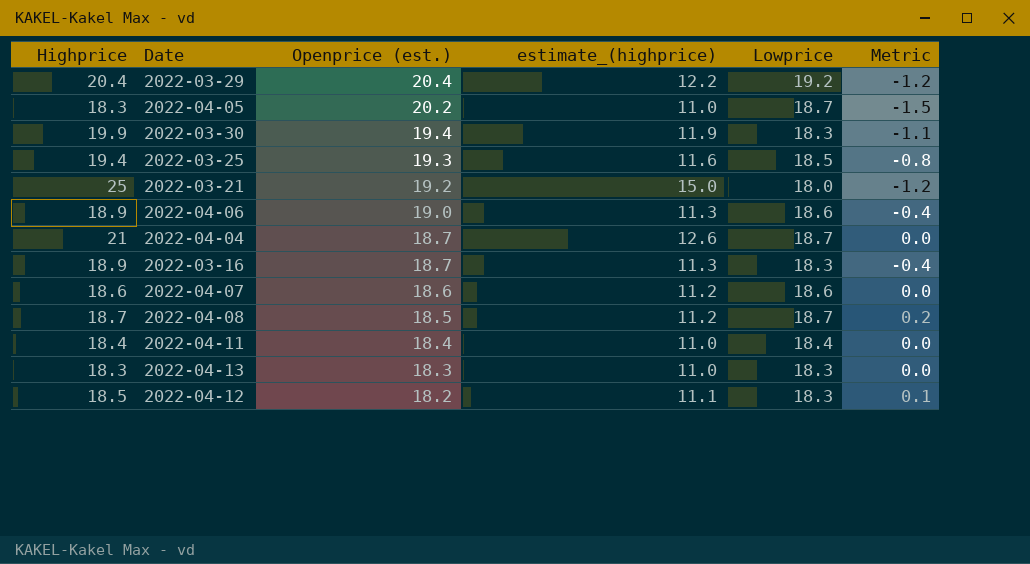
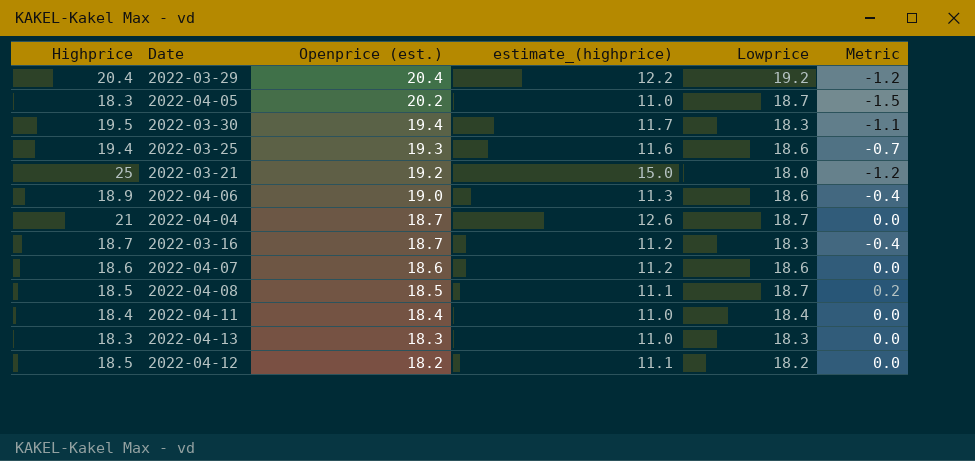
2022-03-30 | Highprice: 19.9 -> 19.5
2022-03-30 | estimate_(highprice): 11.9 -> 11.7
2022-03-25 | Lowprice: 18.5 -> 18.6
2022-03-25 | Metric: -0.8 -> -0.7
2022-03-16 | Highprice: 18.9 -> 18.7
2022-03-16 | estimate_(highprice): 11.3 -> 11.2
2022-04-08 | Highprice: 18.7 -> 18.5
2022-04-08 | estimate_(highprice): 11.2 -> 11.1
2022-04-12 | Lowprice: 18.3 -> 18.2
2022-04-12 | Metric: 0.1 -> 0.0

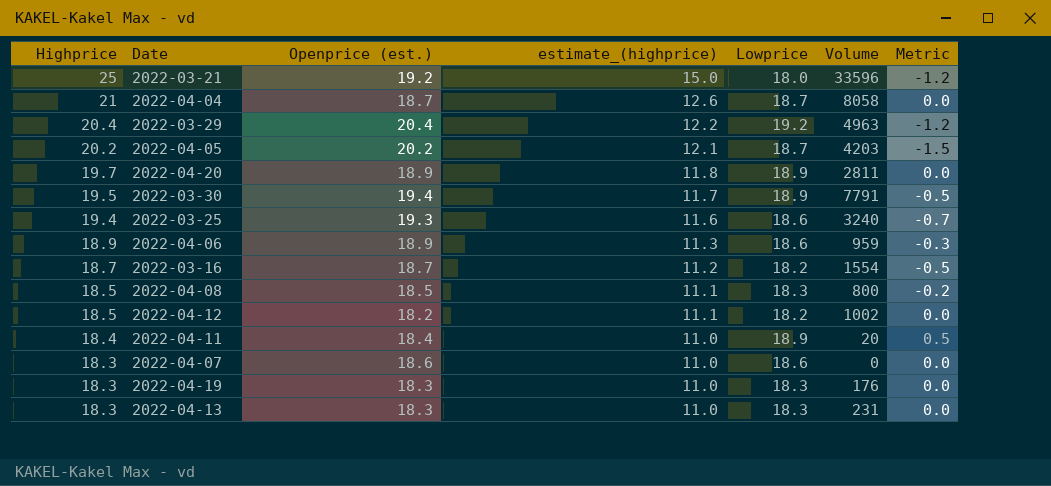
row order: Openprice (est.) descending -> Highprice descending
column Volume | position: none -> 6
2022-04-05 | Highprice: 18.3 -> 20.2
2022-04-05 | estimate_(highprice): 11.0 -> 12.1
row 2022-04-20: none -> 19.7 | 18.9 | 11.8 | 18.9 | 2811 | 0.0
2022-03-30 | Lowprice: 18.3 -> 18.9
2022-03-30 | Metric: -1.1 -> -0.5
2022-04-06 | Openprice (est.): 19.0 -> 18.9
2022-04-06 | Metric: -0.4 -> -0.3
2022-03-16 | Lowprice: 18.3 -> 18.2
2022-03-16 | Metric: -0.4 -> -0.5
2022-04-08 | Lowprice: 18.7 -> 18.3
2022-04-08 | Metric: 0.2 -> -0.2
2022-04-11 | Lowprice: 18.4 -> 18.9
2022-04-11 | Metric: 0.0 -> 0.5
2022-04-07 | Highprice: 18.6 -> 18.3
2022-04-07 | estimate_(highprice): 11.2 -> 11.0
row 2022-04-19: none -> 18.3 | 18.3 | 11.0 | 18.3 | 176 | 0.0

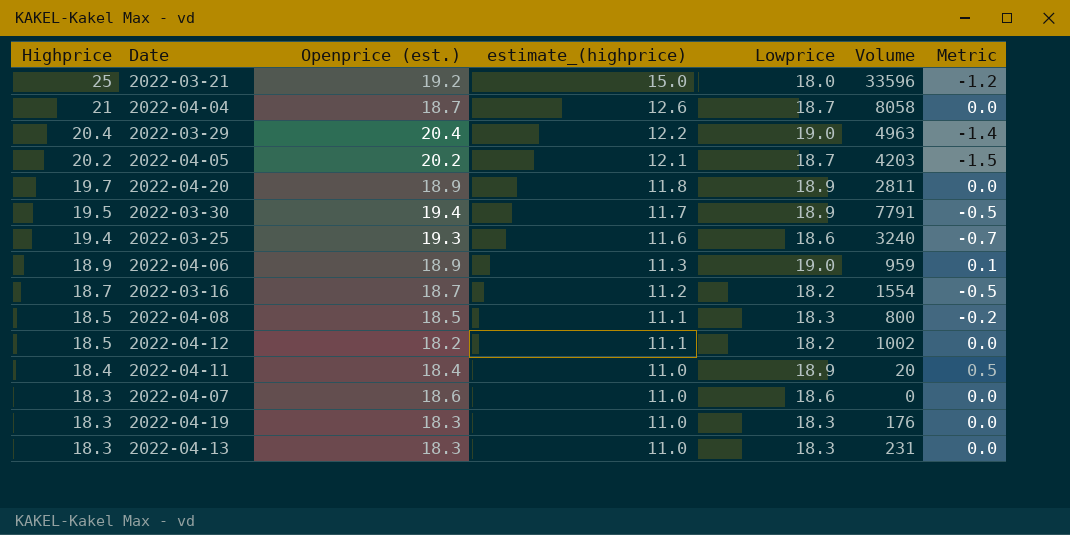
2022-03-29 | Lowprice: 19.2 -> 19.0
2022-03-29 | Metric: -1.2 -> -1.4
2022-04-06 | Lowprice: 18.6 -> 19.0
2022-04-06 | Metric: -0.3 -> 0.1

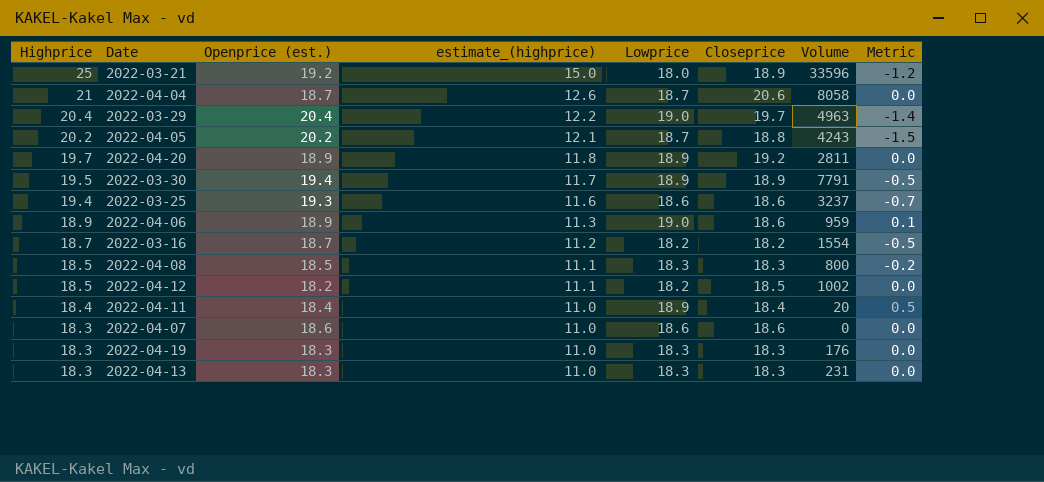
column Closeprice | position: none -> 6
2022-04-05 | Volume: 4203 -> 4243
2022-03-25 | Volume: 3240 -> 3237

